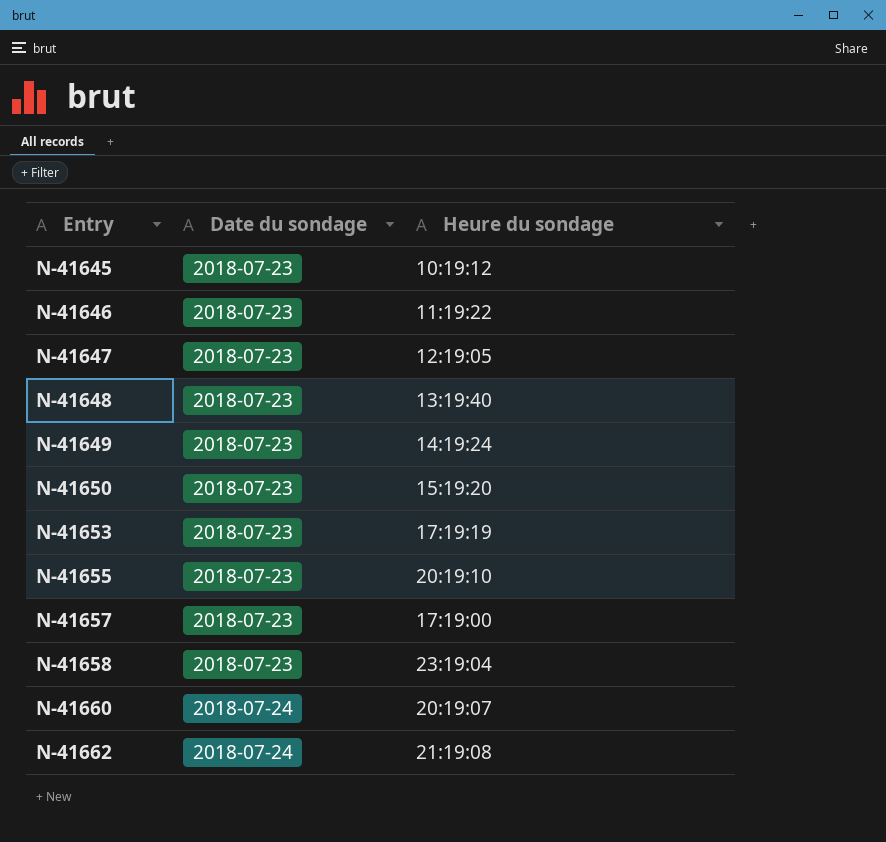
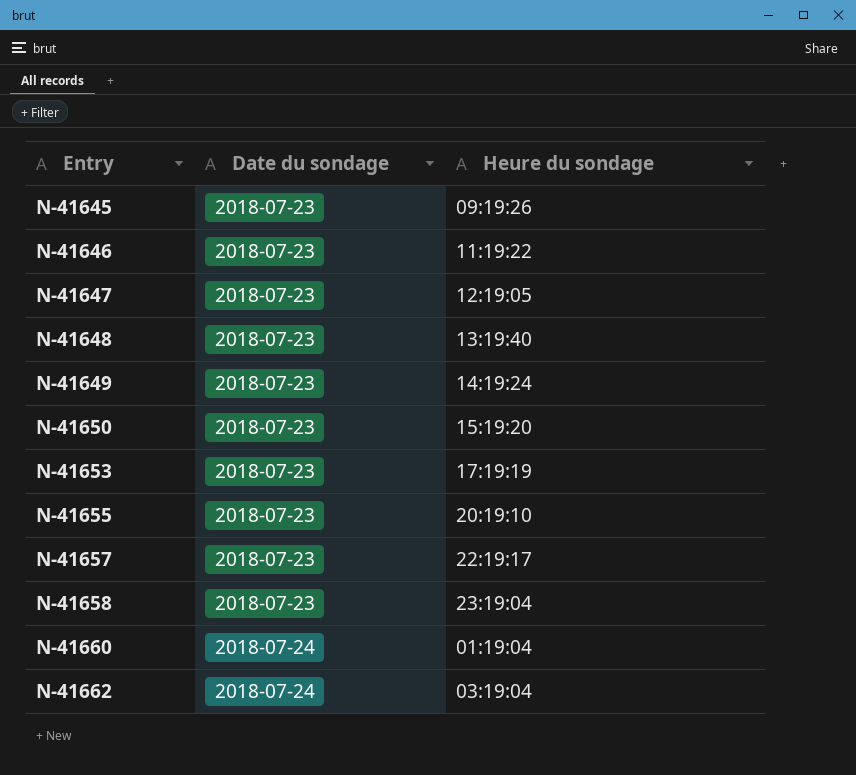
N-41645 | Heure du sondage: 10:19:12 -> 09:19:26
N-41657 | Heure du sondage: 17:19:00 -> 22:19:17
N-41660 | Heure du sondage: 20:19:07 -> 01:19:04
N-41662 | Heure du sondage: 21:19:08 -> 03:19:04

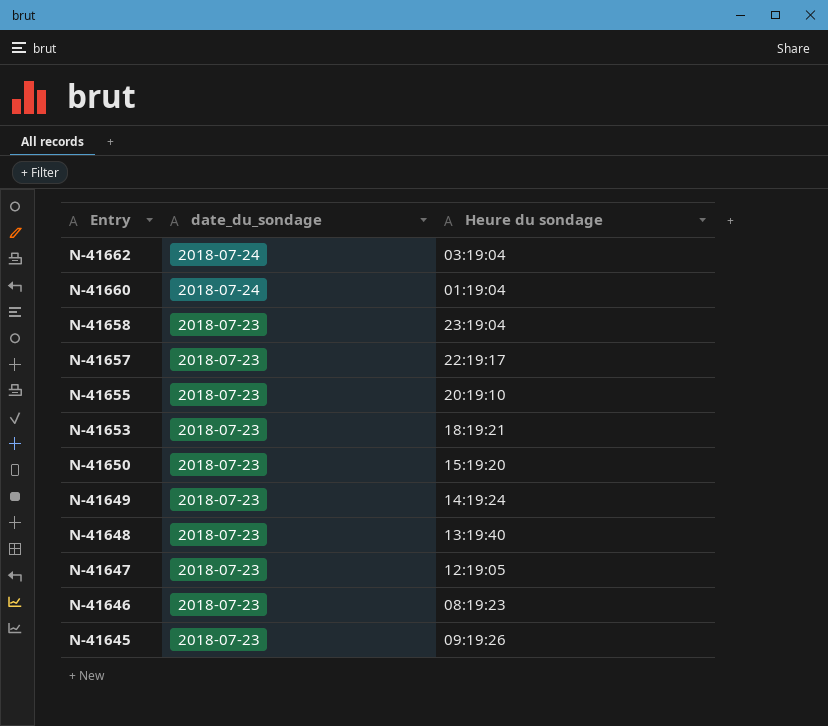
row order: Entry ascending -> Entry descending
column name: Date du sondage -> date_du_sondage
N-41653 | Heure du sondage: 17:19:19 -> 18:19:21
N-41646 | Heure du sondage: 11:19:22 -> 08:19:23

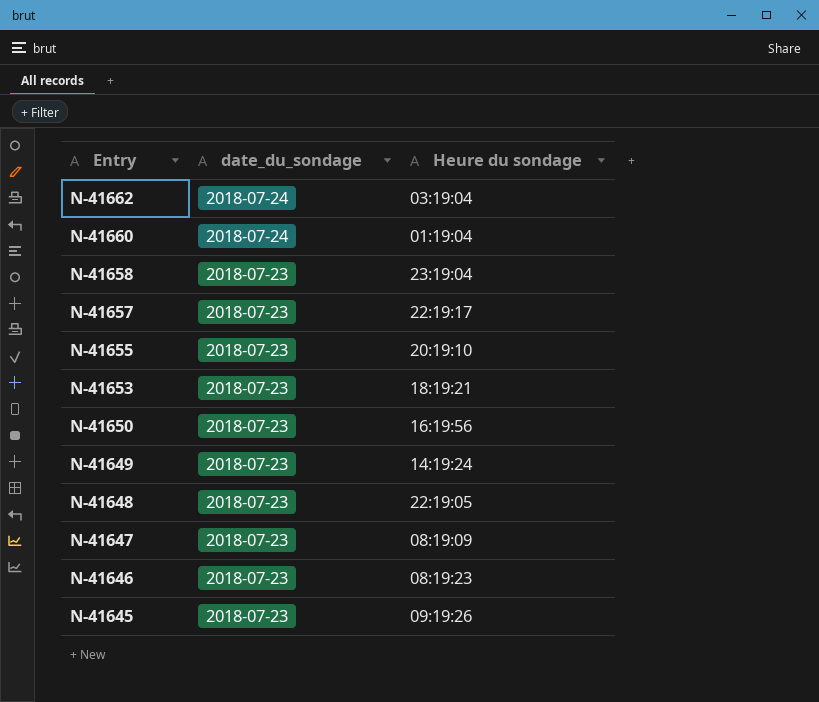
N-41650 | Heure du sondage: 15:19:20 -> 16:19:56
N-41648 | Heure du sondage: 13:19:40 -> 22:19:05
N-41647 | Heure du sondage: 12:19:05 -> 08:19:09

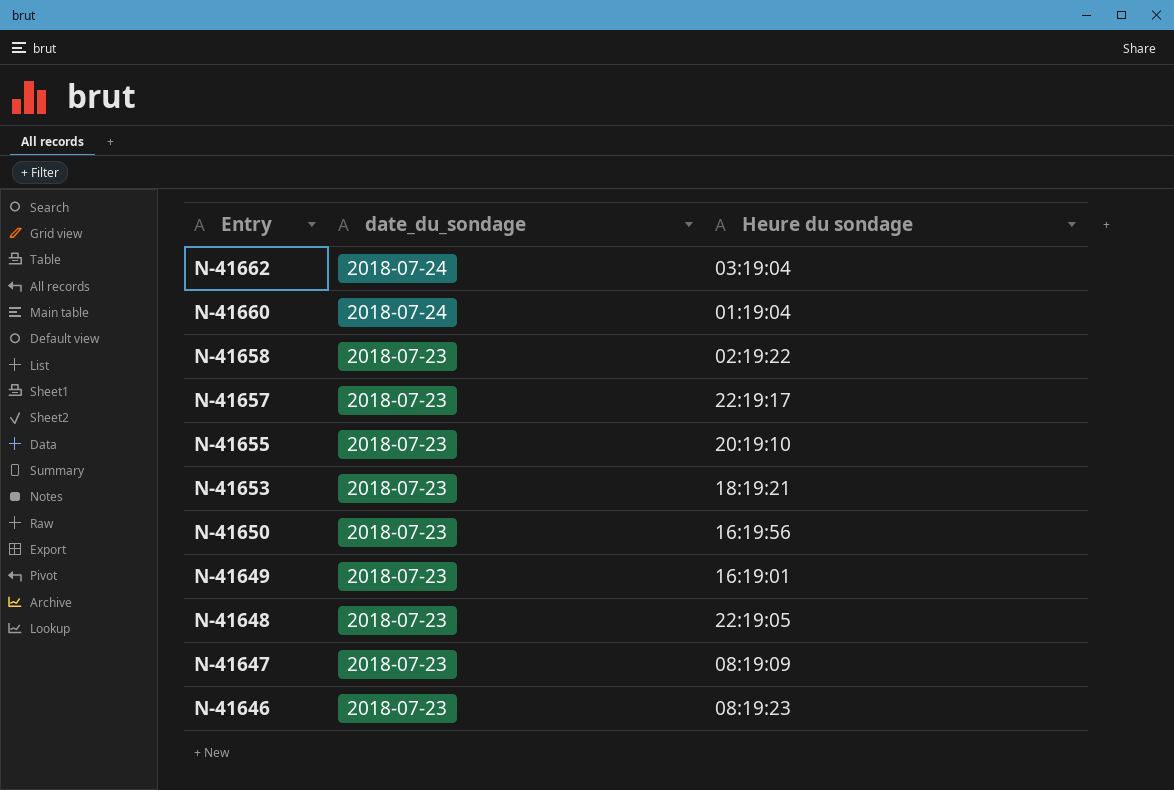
row N-41645: 2018-07-23 | 09:19:26 -> none
N-41658 | Heure du sondage: 23:19:04 -> 02:19:22
N-41649 | Heure du sondage: 14:19:24 -> 16:19:01

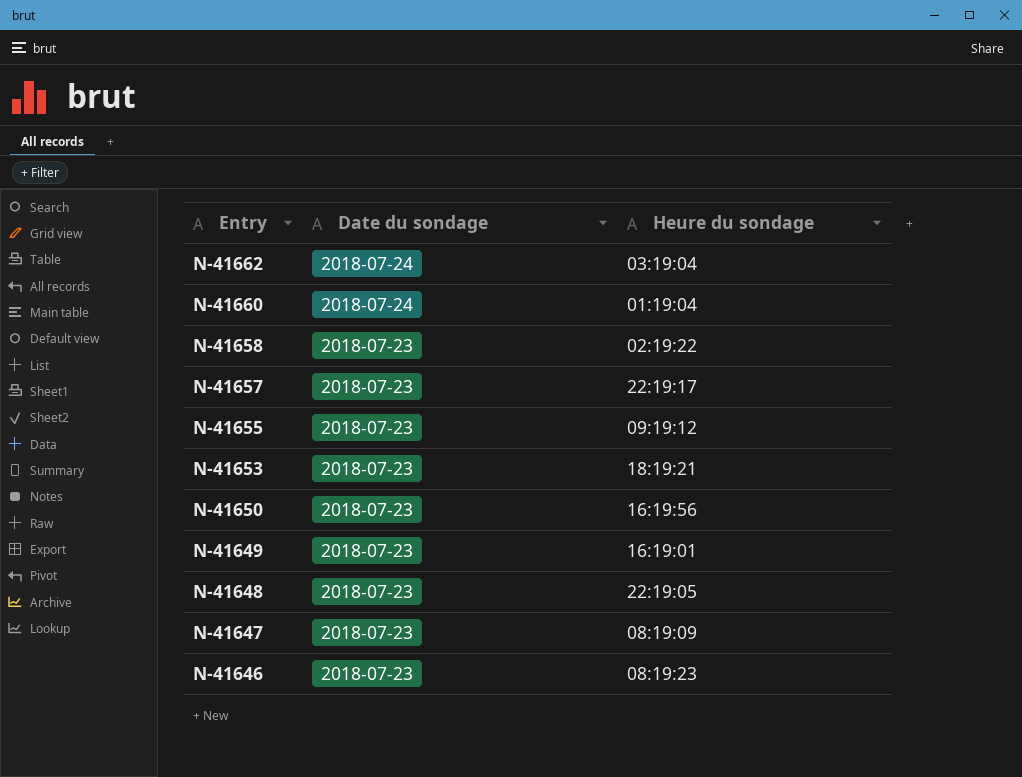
column name: date_du_sondage -> Date du sondage
N-41655 | Heure du sondage: 20:19:10 -> 09:19:12

